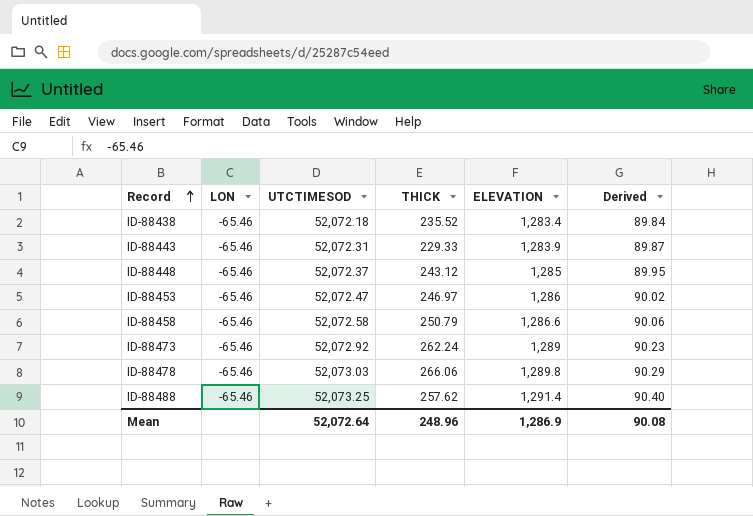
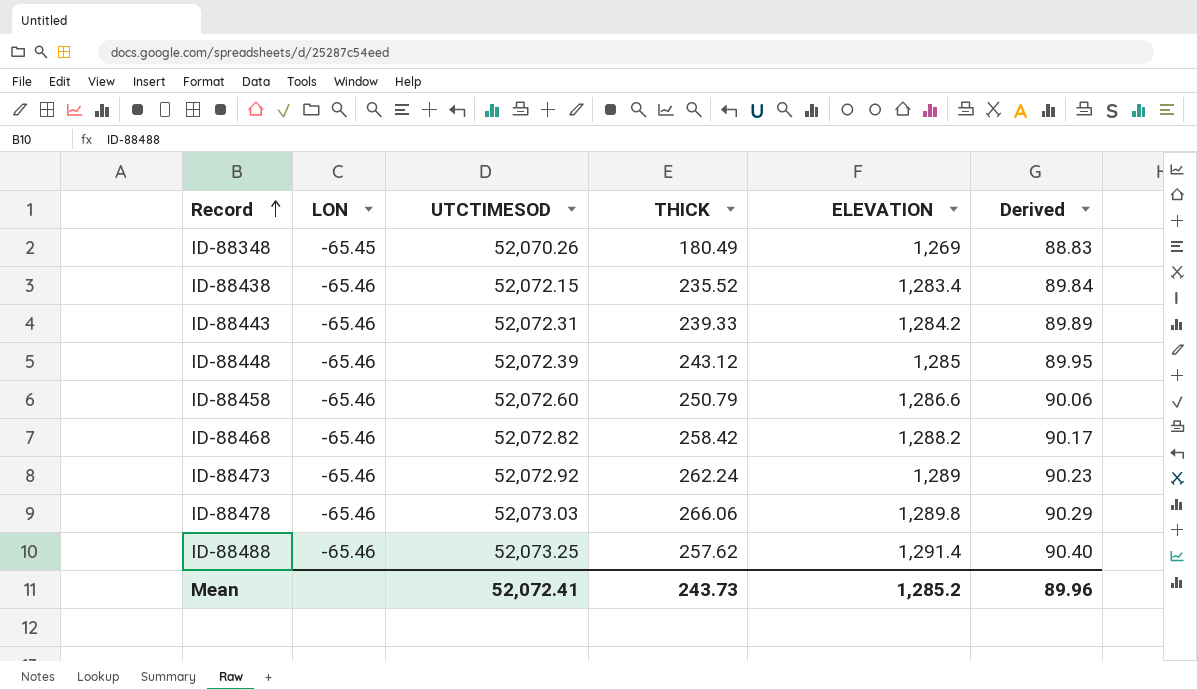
row ID-88453: -65.46 | 52,072.47 | 246.97 | 1,286 | 90.02 -> none
row ID-88348: none -> -65.45 | 52,070.26 | 180.49 | 1,269 | 88.83
ID-88438 | UTCTIMESOD: 52,072.18 -> 52,072.15
ID-88443 | THICK: 229.33 -> 239.33
ID-88443 | ELEVATION: 1,283.9 -> 1,284.2
ID-88443 | Derived: 89.87 -> 89.89
ID-88448 | UTCTIMESOD: 52,072.37 -> 52,072.39
ID-88458 | UTCTIMESOD: 52,072.58 -> 52,072.60
row ID-88468: none -> -65.46 | 52,072.82 | 258.42 | 1,288.2 | 90.17
Mean | UTCTIMESOD: 52,072.64 -> 52,072.41
Mean | THICK: 248.96 -> 243.73
Mean | ELEVATION: 1,286.9 -> 1,285.2
Mean | Derived: 90.08 -> 89.96

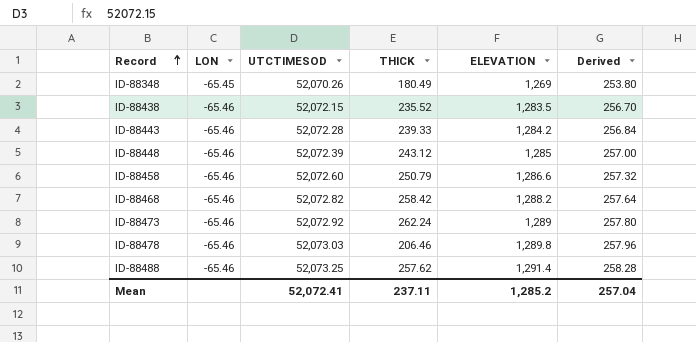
column Derived | formula: [ELEVATION] * 0.07 -> [ELEVATION] * 0.2
ID-88438 | ELEVATION: 1,283.4 -> 1,283.5
ID-88443 | UTCTIMESOD: 52,072.31 -> 52,072.28
ID-88478 | THICK: 266.06 -> 206.46
Mean | THICK: 243.73 -> 237.11
Mean | Derived: 89.96 -> 257.04

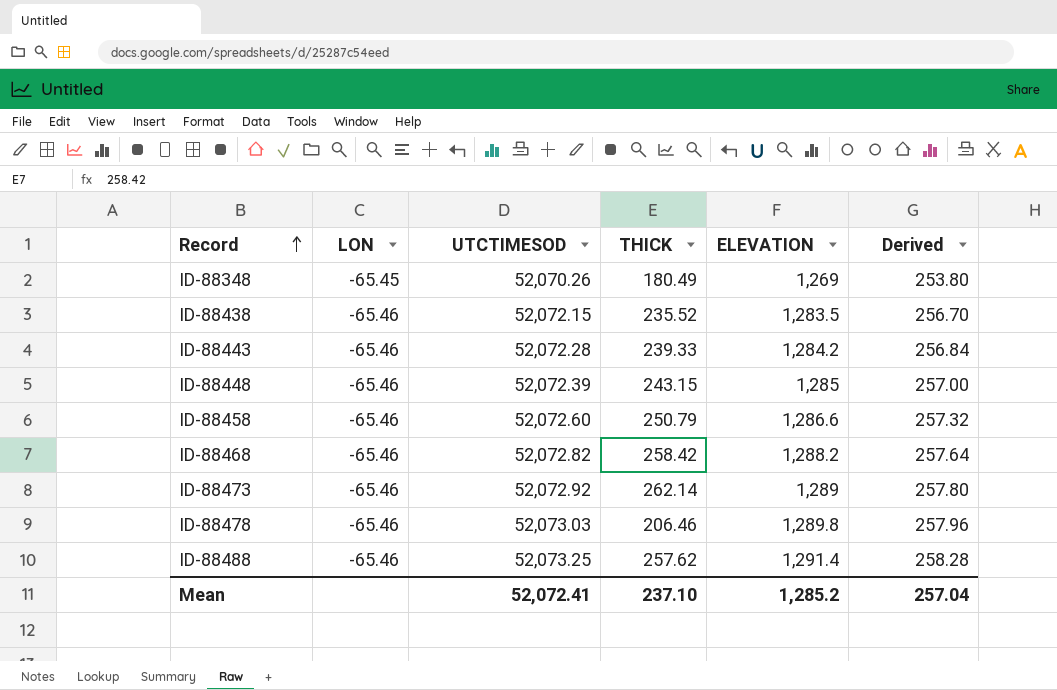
ID-88448 | THICK: 243.12 -> 243.15
ID-88473 | THICK: 262.24 -> 262.14
Mean | THICK: 237.11 -> 237.10

